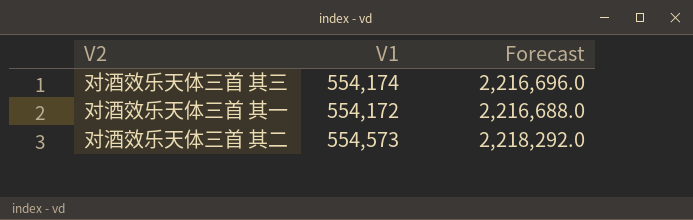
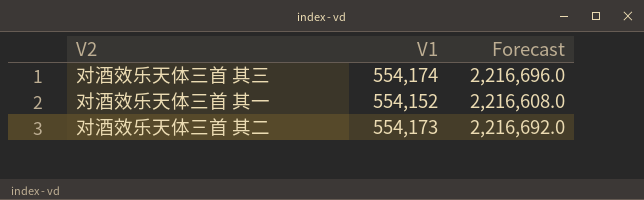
对酒效乐天体三首 其一 | V1: 554,172 -> 554,152
对酒效乐天体三首 其一 | Forecast: 2,216,688.0 -> 2,216,608.0
对酒效乐天体三首 其二 | V1: 554,573 -> 554,173
对酒效乐天体三首 其二 | Forecast: 2,218,292.0 -> 2,216,692.0

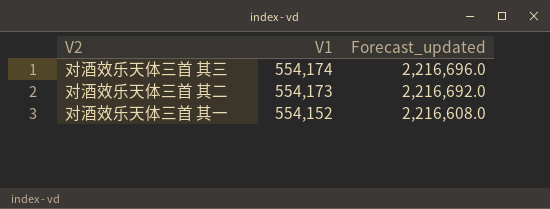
row order: none -> V1 descending
column name: Forecast -> Forecast_updated

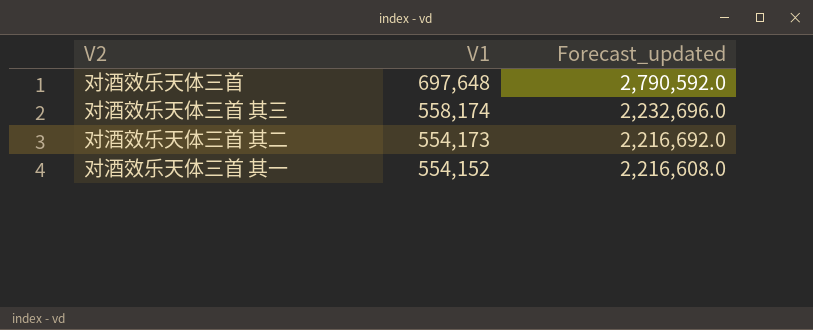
row 对酒效乐天体三首: none -> 697,648 | 2,790,592.0
对酒效乐天体三首 其三 | V1: 554,174 -> 558,174
对酒效乐天体三首 其三 | Forecast_updated: 2,216,696.0 -> 2,232,696.0

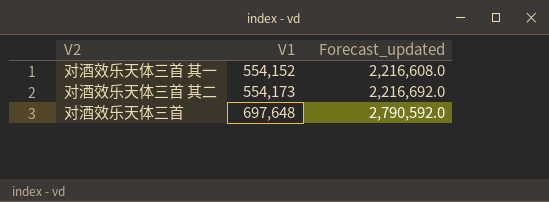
row order: V1 descending -> V1 ascending
row 对酒效乐天体三首 其三: 558,174 | 2,232,696.0 -> none

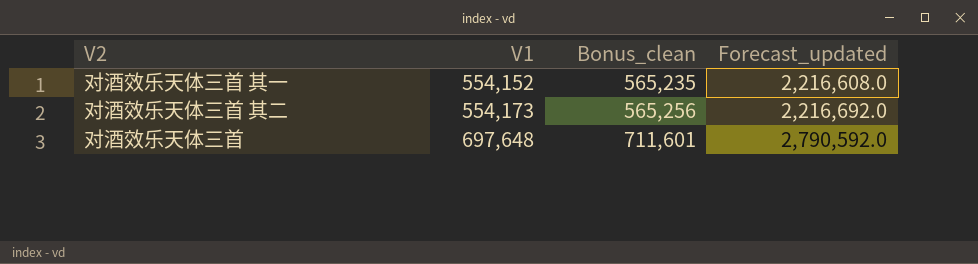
column Bonus_clean | formula: none -> [V1] * 1.02

